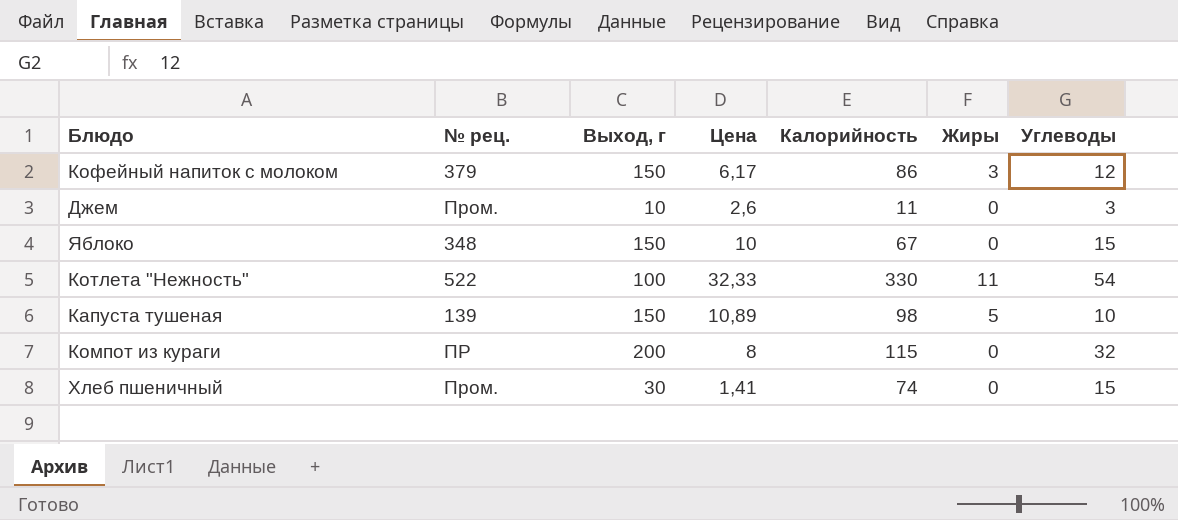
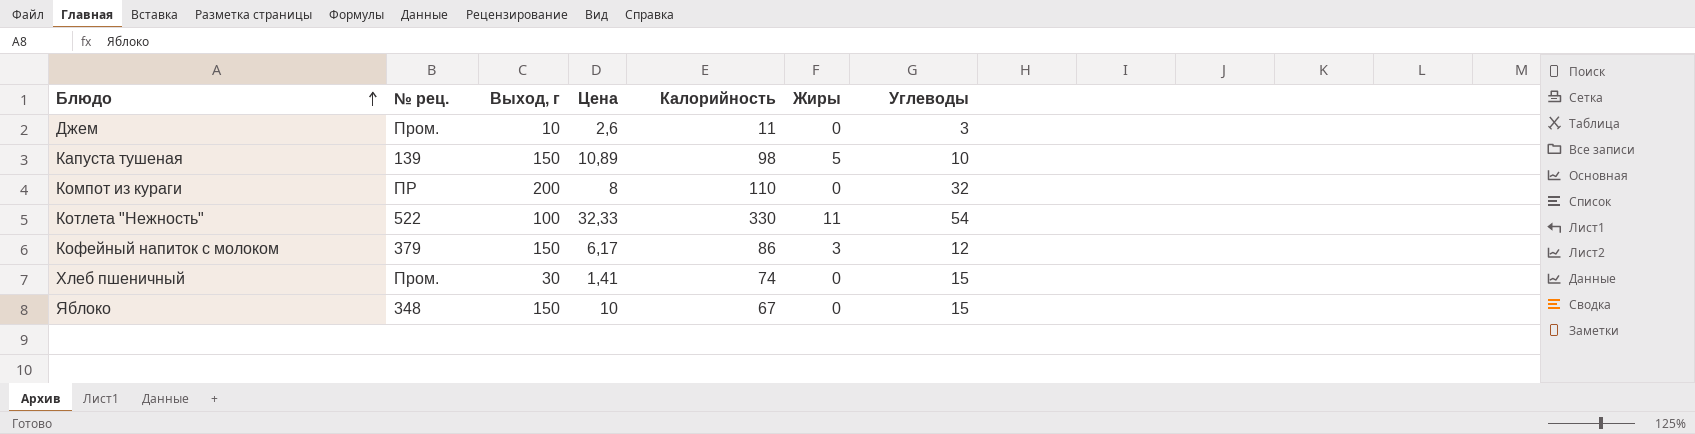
row order: none -> Блюдо ascending
Компот из кураги | Калорийность: 115 -> 110

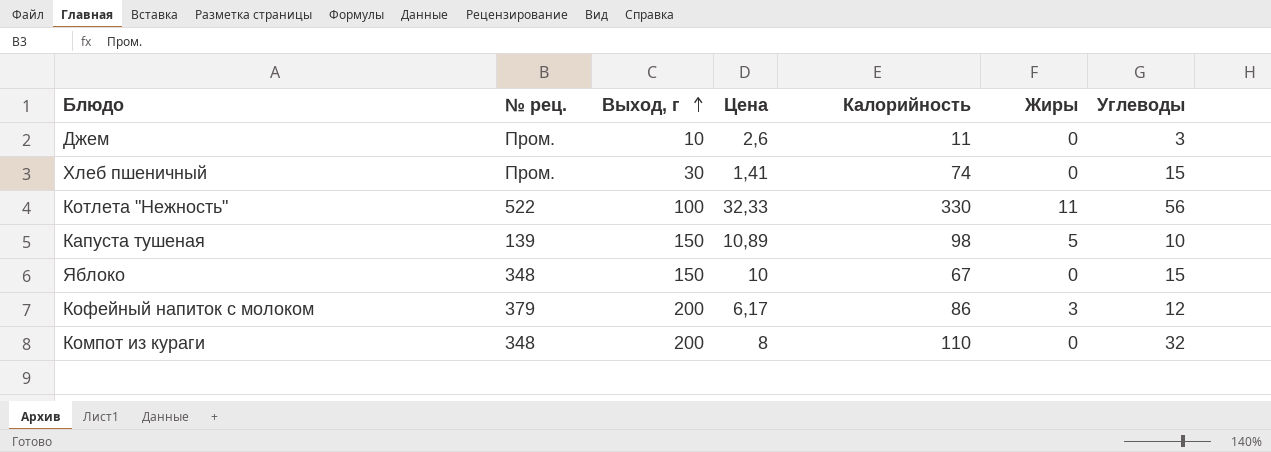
row order: Блюдо ascending -> Выход, г ascending
Котлета "Нежность" | Углеводы: 54 -> 56
Кофейный напиток с молоком | Выход, г: 150 -> 200
Компот из кураги | № рец.: ПР -> 348

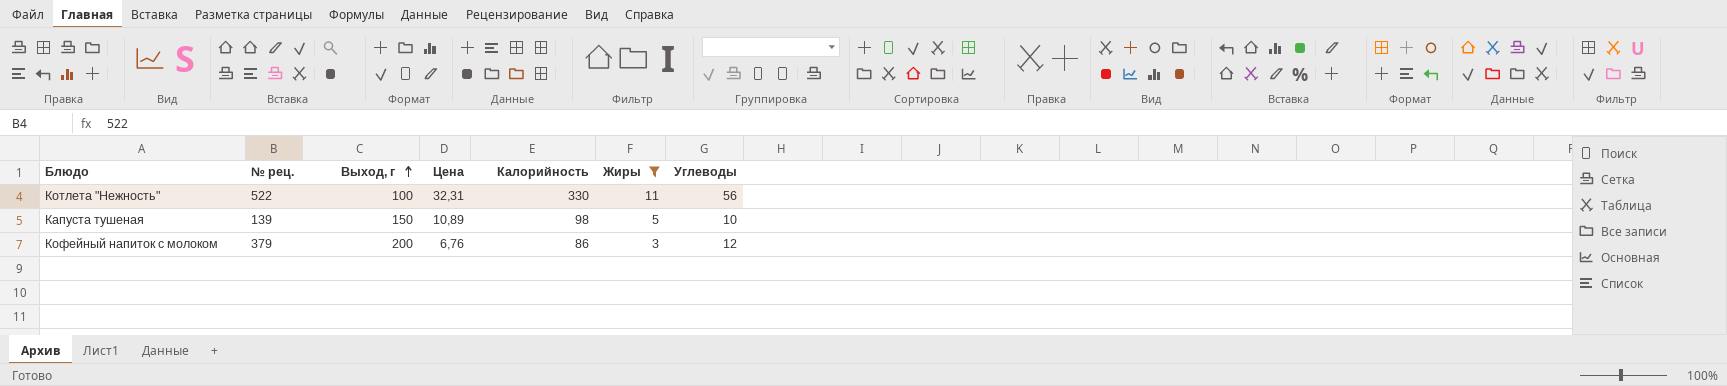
filter: none -> Жиры != 0
Котлета "Нежность" | Цена: 32,33 -> 32,31
Кофейный напиток с молоком | Цена: 6,17 -> 6,76

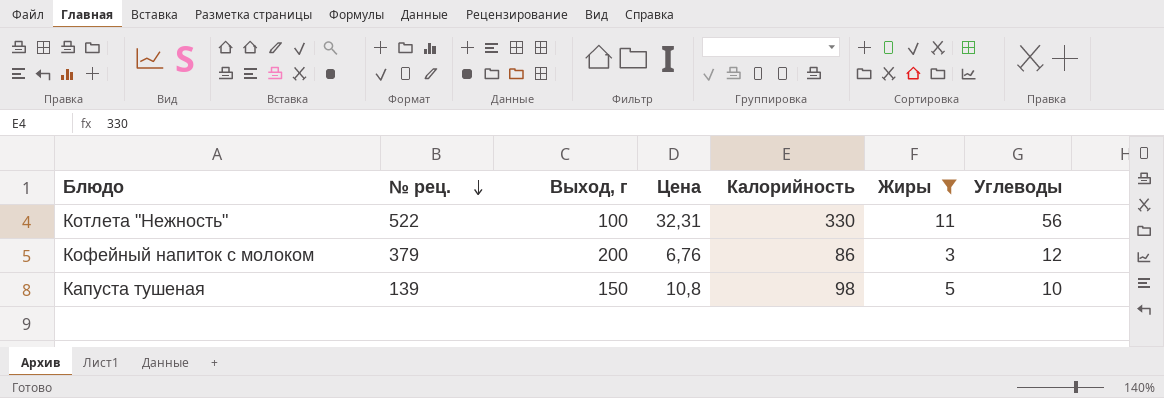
row order: Выход, г ascending -> № рец. descending
Капуста тушеная | Цена: 10,89 -> 10,8

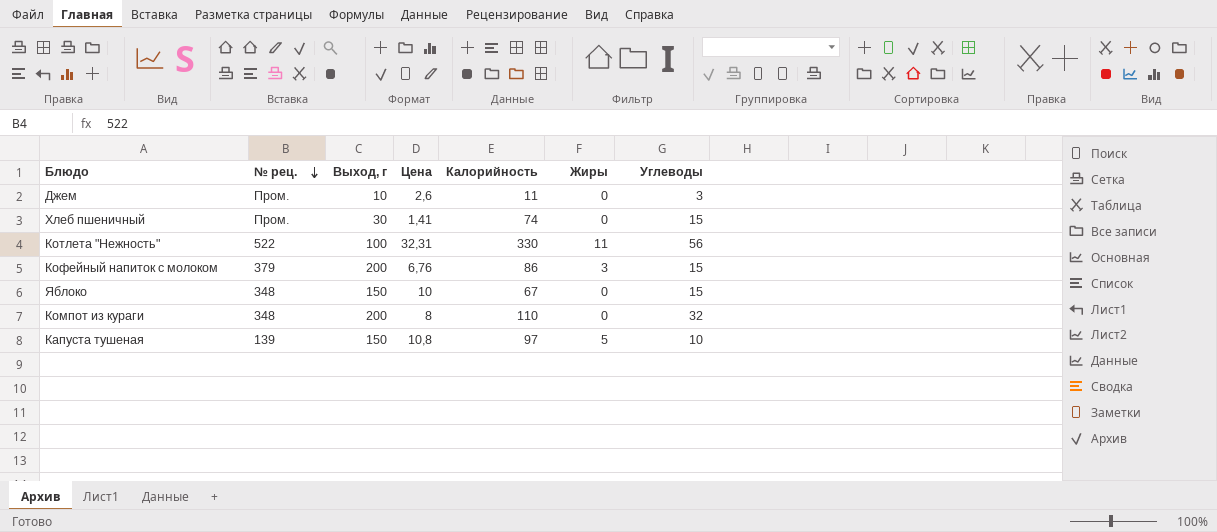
filter: Жиры != 0 -> none
Кофейный напиток с молоком | Углеводы: 12 -> 15
Капуста тушеная | Калорийность: 98 -> 97

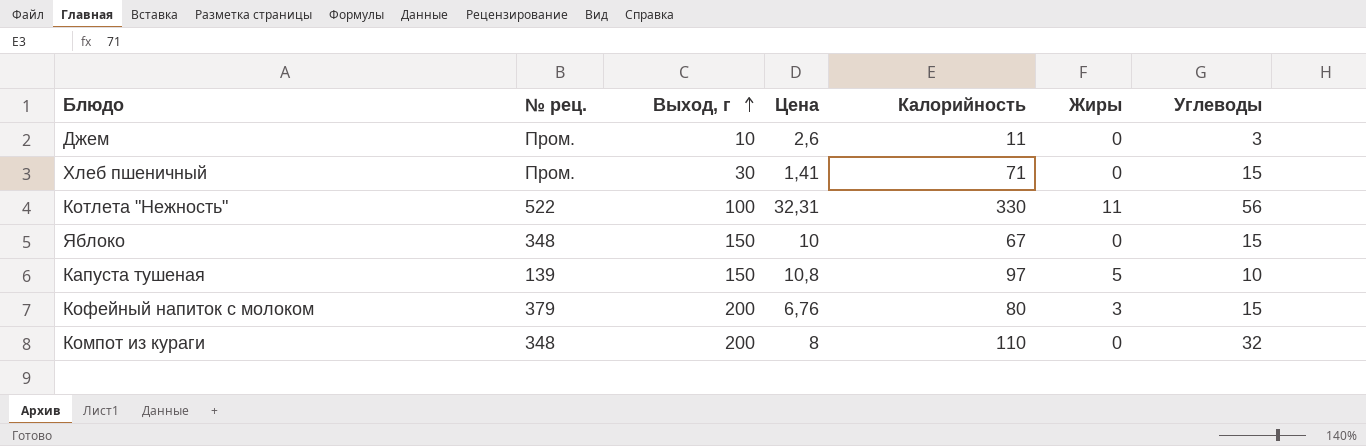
row order: № рец. descending -> Выход, г ascending
Хлеб пшеничный | Калорийность: 74 -> 71
Кофейный напиток с молоком | Калорийность: 86 -> 80

